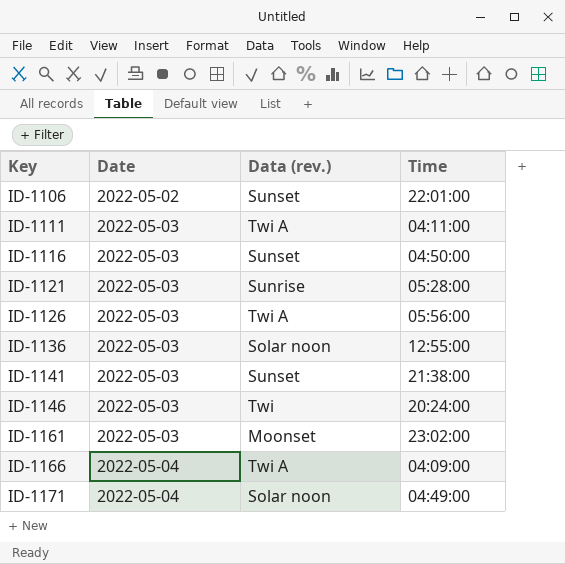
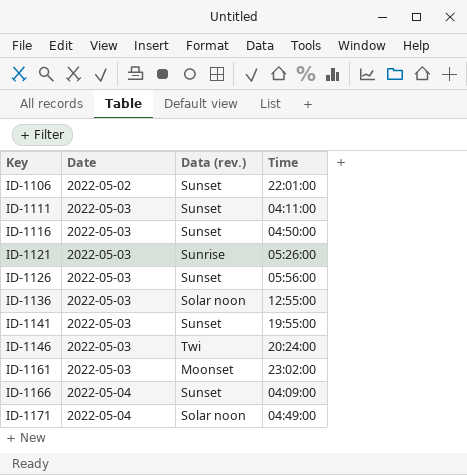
ID-1111 | Data (rev.): Twi A -> Sunset
ID-1121 | Time: 05:28:00 -> 05:26:00
ID-1126 | Data (rev.): Twi A -> Sunset
ID-1141 | Time: 21:38:00 -> 19:55:00
ID-1166 | Data (rev.): Twi A -> Sunset

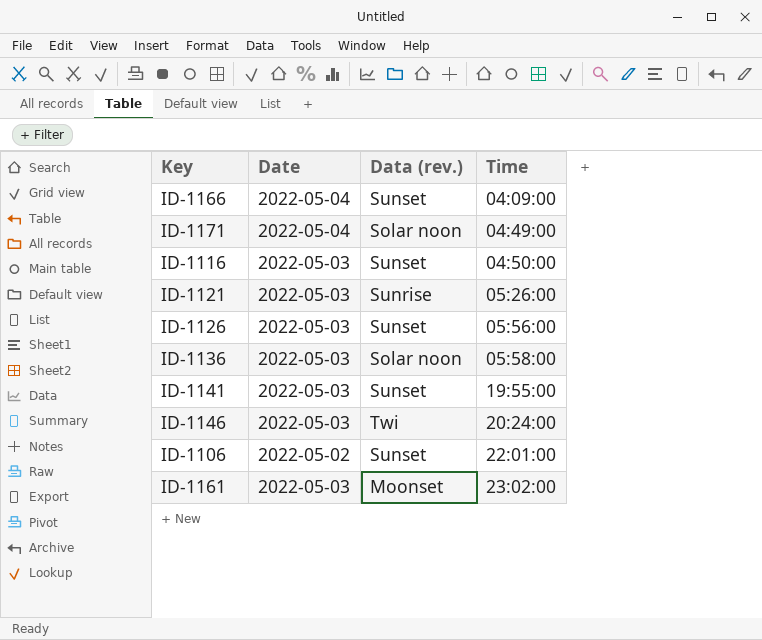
row order: Key ascending -> Time ascending
row ID-1111: 2022-05-03 | Sunset | 04:11:00 -> none
ID-1136 | Time: 12:55:00 -> 05:58:00

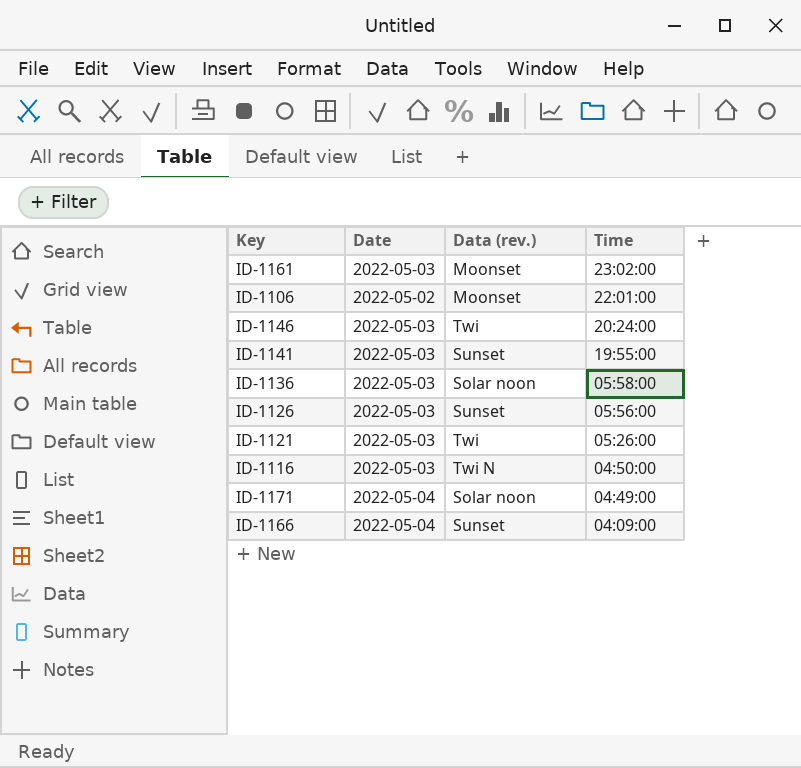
row order: Time ascending -> Time descending
ID-1106 | Data (rev.): Sunset -> Moonset
ID-1121 | Data (rev.): Sunrise -> Twi
ID-1116 | Data (rev.): Sunset -> Twi N

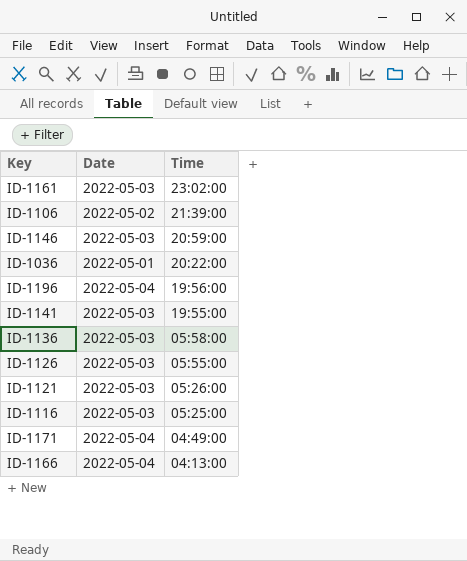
column Data (rev.) | position: 3 -> none
ID-1106 | Time: 22:01:00 -> 21:39:00
ID-1146 | Time: 20:24:00 -> 20:59:00
row ID-1036: none -> 2022-05-01 | 20:22:00
row ID-1196: none -> 2022-05-04 | 19:56:00
ID-1126 | Time: 05:56:00 -> 05:55:00
ID-1116 | Time: 04:50:00 -> 05:25:00
ID-1166 | Time: 04:09:00 -> 04:13:00

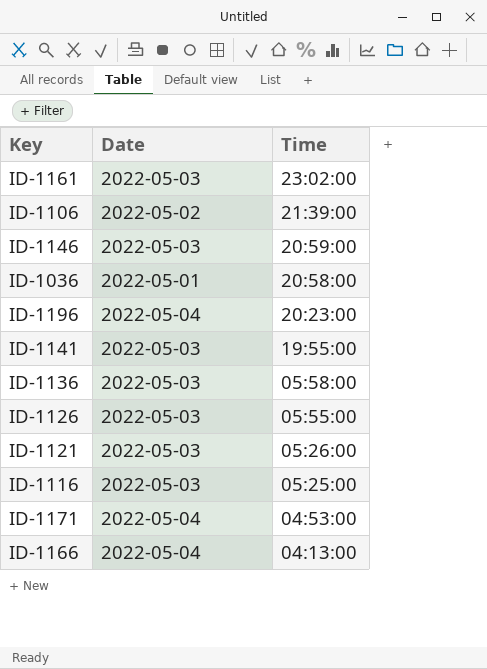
ID-1036 | Time: 20:22:00 -> 20:58:00
ID-1196 | Time: 19:56:00 -> 20:23:00
ID-1171 | Time: 04:49:00 -> 04:53:00

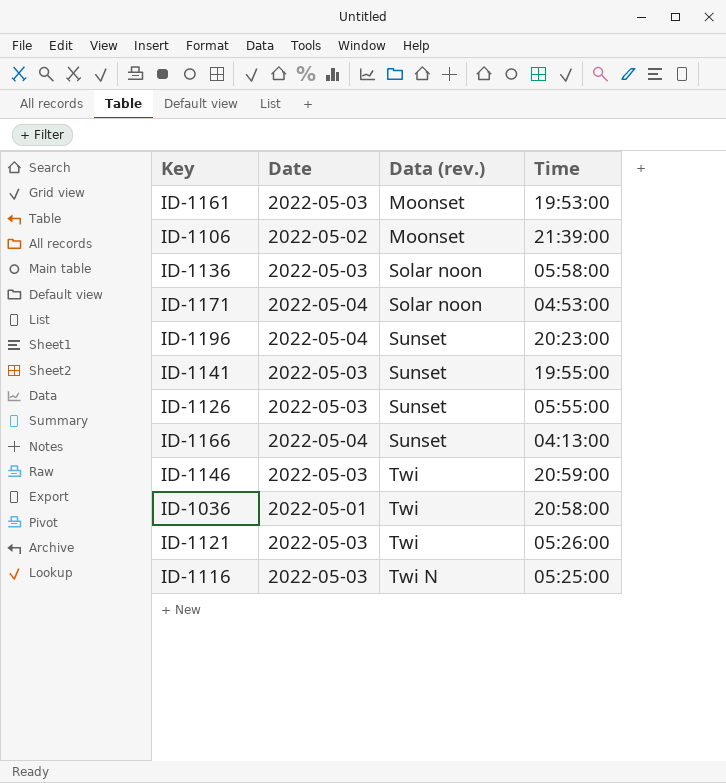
row order: Time descending -> Data (rev.) ascending
column Data (rev.) | position: none -> 3
ID-1161 | Time: 23:02:00 -> 19:53:00

